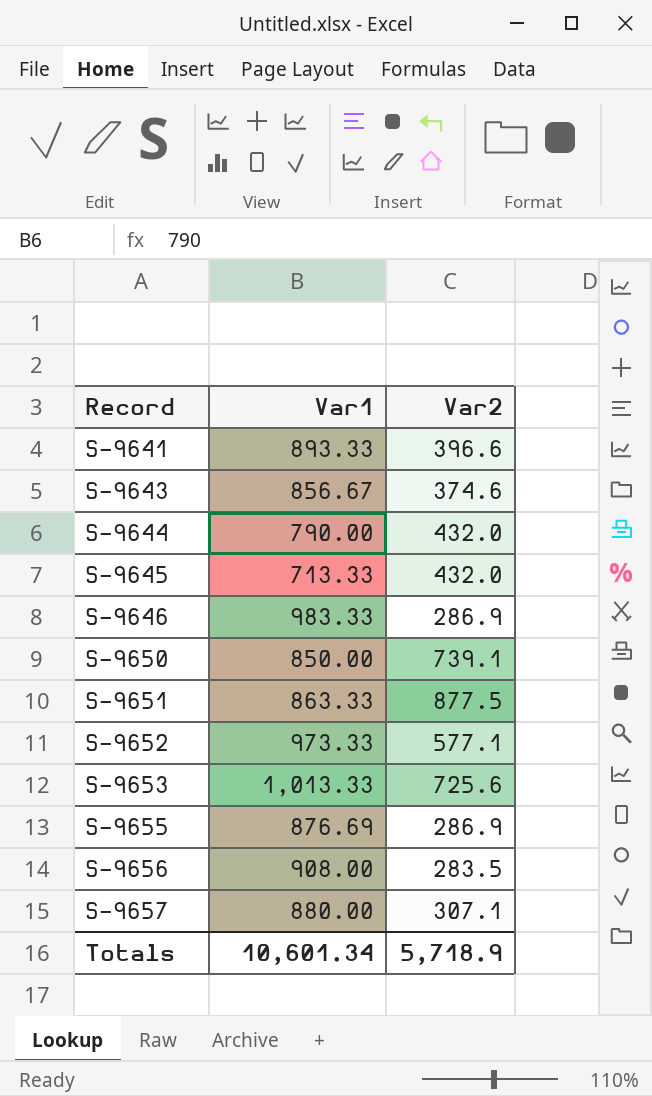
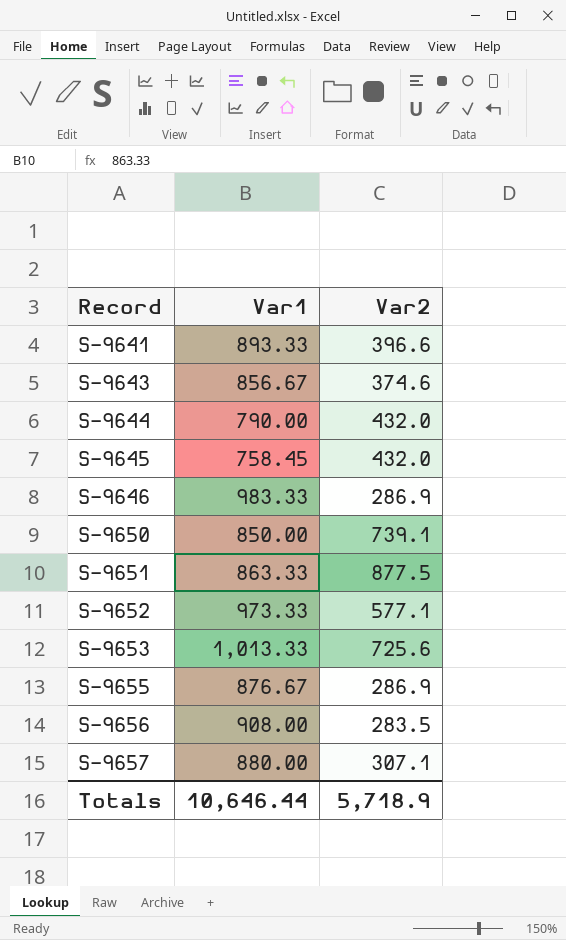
S-9645 | Var1: 713.33 -> 758.45
S-9655 | Var1: 876.69 -> 876.67
Totals | Var1: 10,601.34 -> 10,646.44

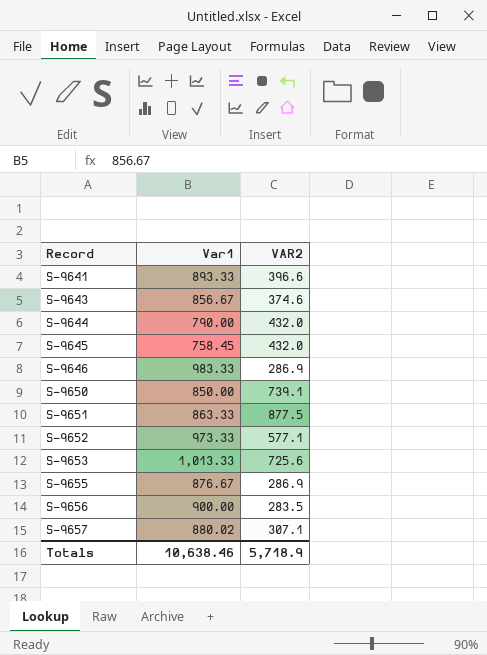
column name: Var2 -> VAR2
S-9656 | Var1: 908.00 -> 900.00
S-9657 | Var1: 880.00 -> 880.02
Totals | Var1: 10,646.44 -> 10,638.46

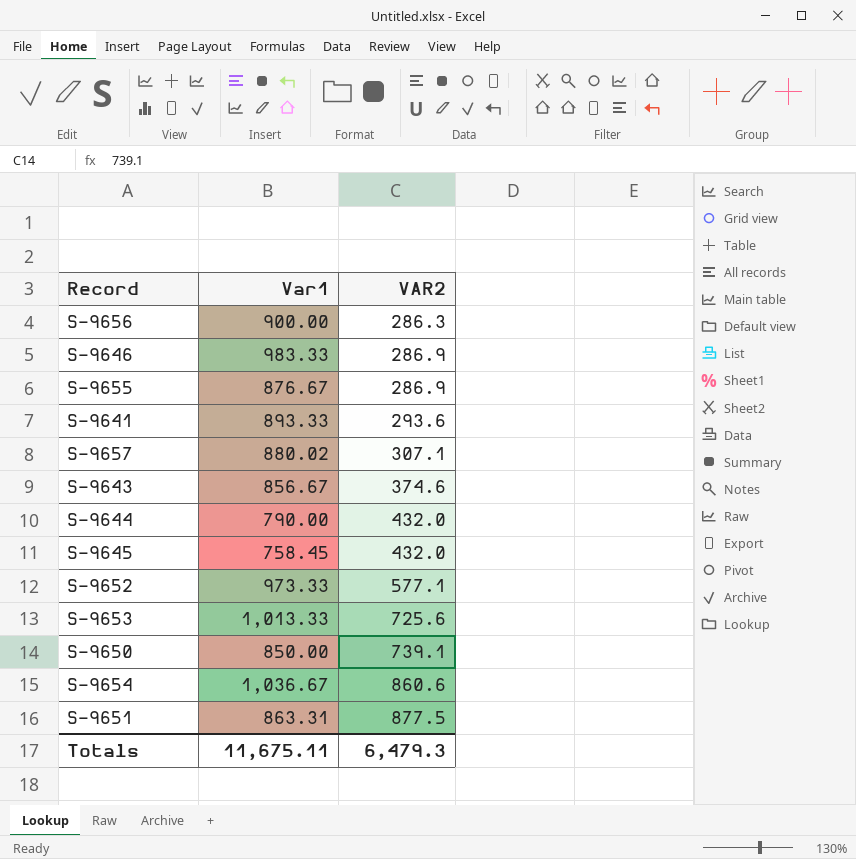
row order: Record ascending -> VAR2 ascending
S-9656 | VAR2: 283.5 -> 286.3
S-9641 | VAR2: 396.6 -> 293.6
row S-9654: none -> 1,036.67 | 860.6
S-9651 | Var1: 863.33 -> 863.31
Totals | Var1: 10,638.46 -> 11,675.11
Totals | VAR2: 5,718.9 -> 6,479.3

